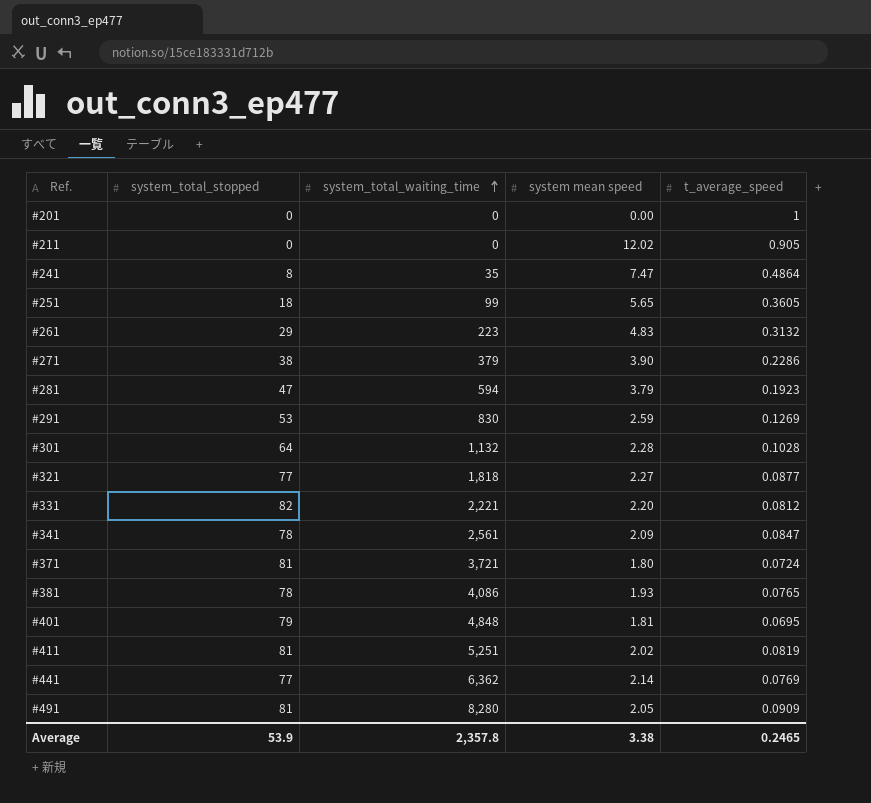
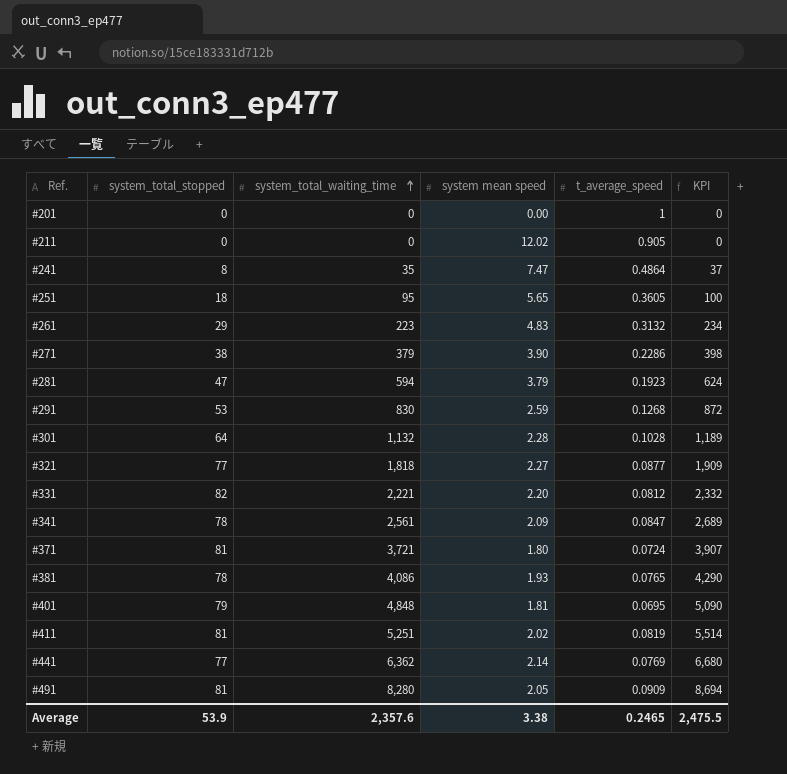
column KPI | formula: none -> [system_total_waiting_time] * 1.05
#251 | system_total_waiting_time: 99 -> 95
#291 | t_average_speed: 0.1269 -> 0.1268
Average | system_total_waiting_time: 2,357.8 -> 2,357.6

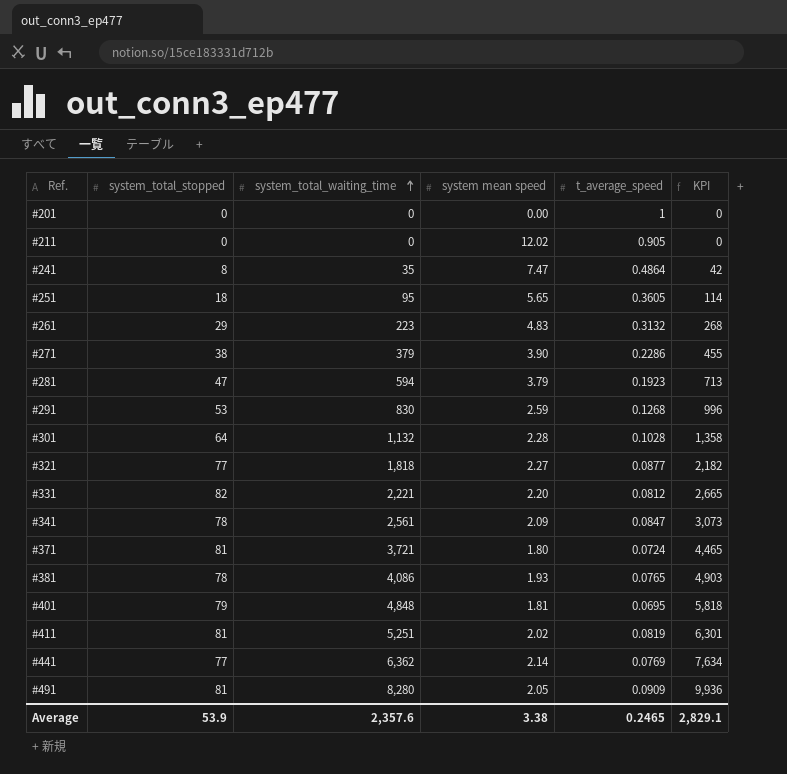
column KPI | formula: [system_total_waiting_time] * 1.05 -> [system_total_waiting_time] * 1.2
Average | KPI: 2,475.5 -> 2,829.1

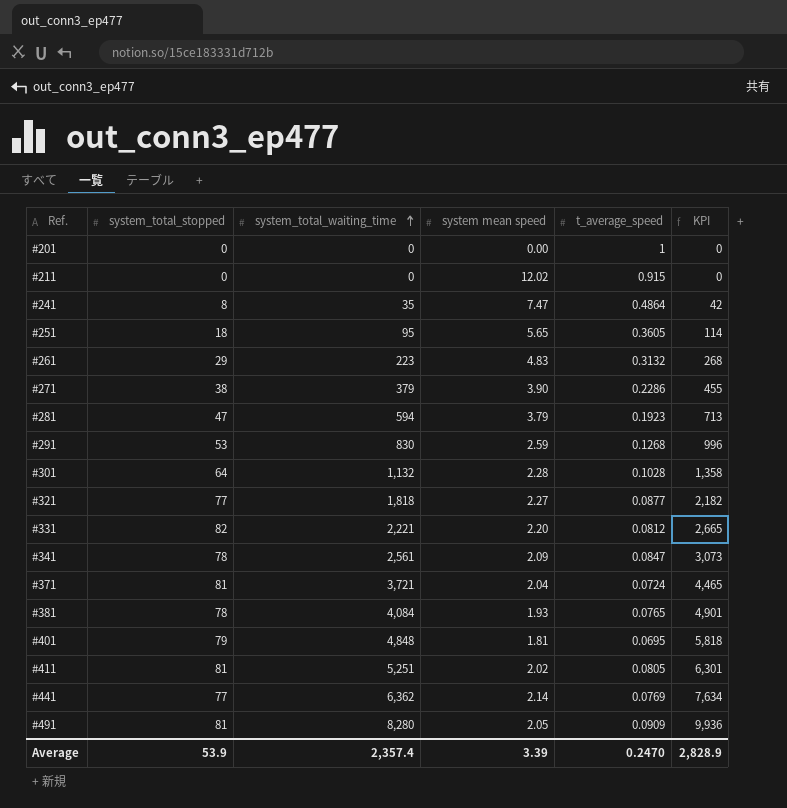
#211 | t_average_speed: 0.905 -> 0.915
#371 | system mean speed: 1.80 -> 2.04
#381 | system_total_waiting_time: 4,086 -> 4,084
#381 | KPI: 4,903 -> 4,901
#411 | t_average_speed: 0.0819 -> 0.0805
Average | system_total_waiting_time: 2,357.6 -> 2,357.4
Average | system mean speed: 3.38 -> 3.39
Average | t_average_speed: 0.2465 -> 0.2470
Average | KPI: 2,829.1 -> 2,828.9

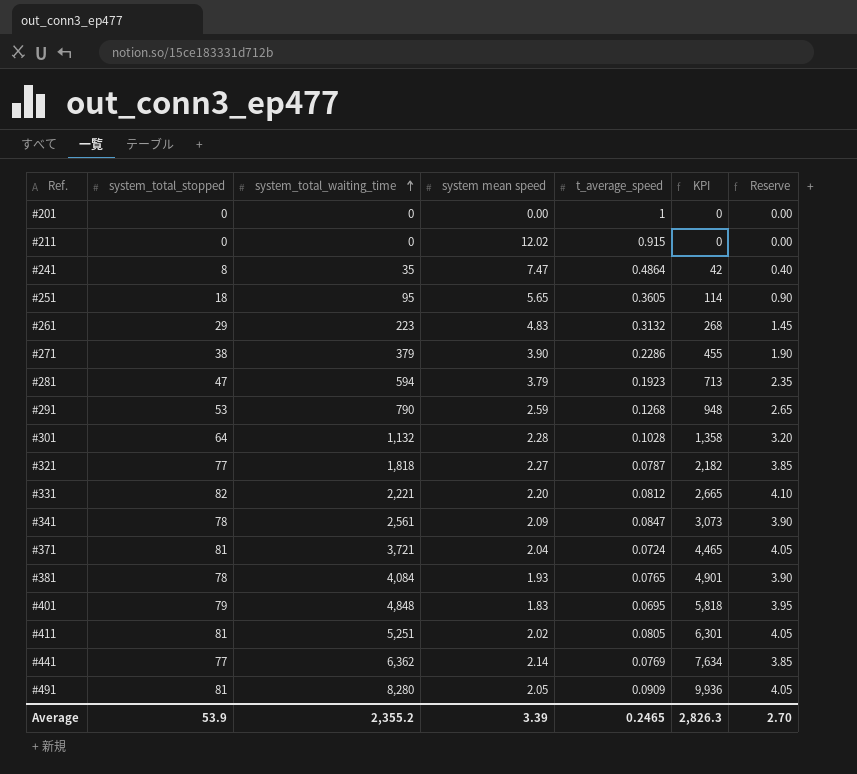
column Reserve | formula: none -> [system_total_stopped] * 0.05
#291 | system_total_waiting_time: 830 -> 790
#291 | KPI: 996 -> 948
#321 | t_average_speed: 0.0877 -> 0.0787
#401 | system mean speed: 1.81 -> 1.83
Average | system_total_waiting_time: 2,357.4 -> 2,355.2
Average | t_average_speed: 0.2470 -> 0.2465
Average | KPI: 2,828.9 -> 2,826.3

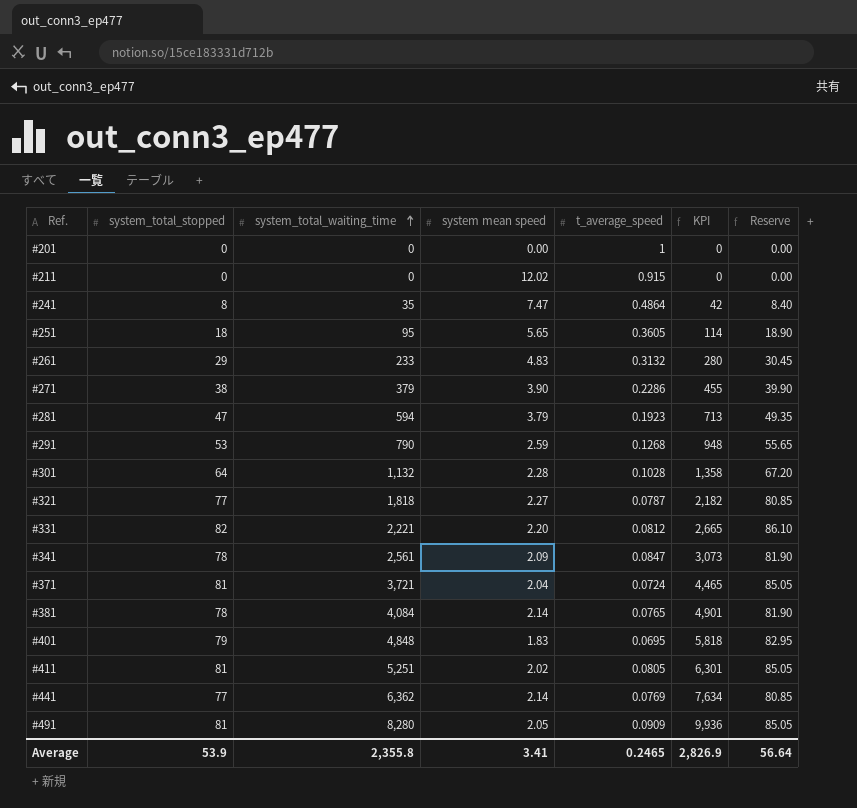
column Reserve | formula: [system_total_stopped] * 0.05 -> [system_total_stopped] * 1.05
#261 | system_total_waiting_time: 223 -> 233
#261 | KPI: 268 -> 280
#381 | system mean speed: 1.93 -> 2.14
Average | system_total_waiting_time: 2,355.2 -> 2,355.8
Average | system mean speed: 3.39 -> 3.41
Average | KPI: 2,826.3 -> 2,826.9
Average | Reserve: 2.70 -> 56.64

